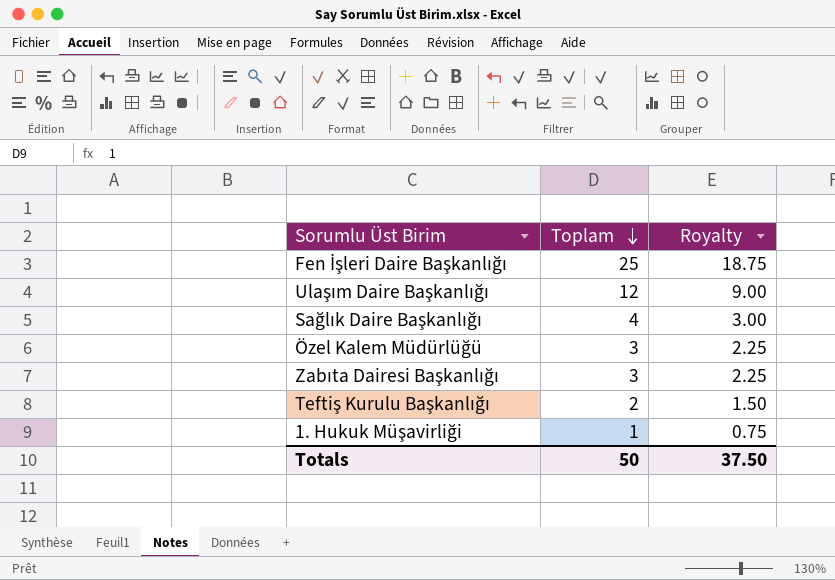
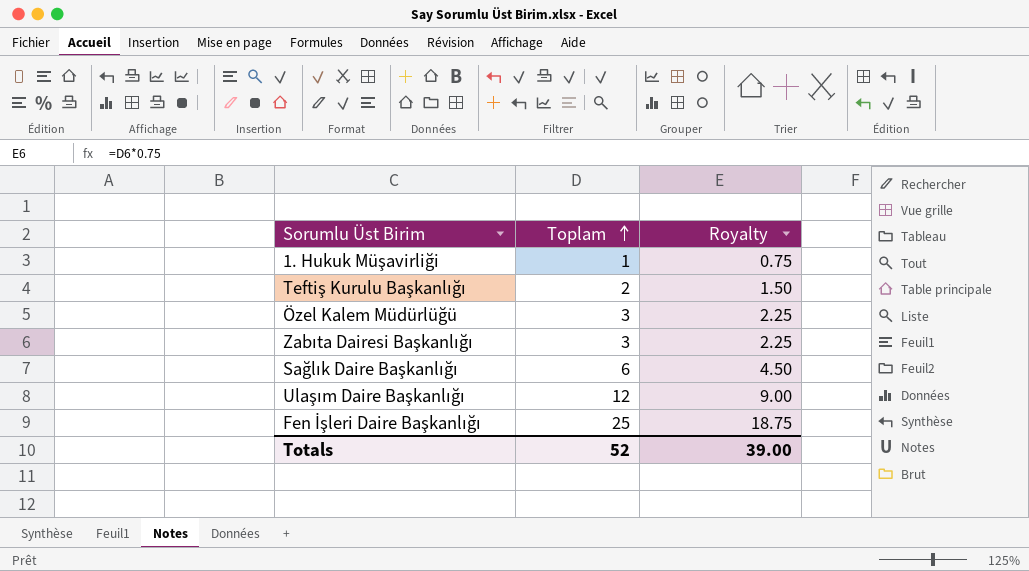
row order: Toplam descending -> Toplam ascending
Sağlık Daire Başkanlığı | Toplam: 4 -> 6
Sağlık Daire Başkanlığı | Royalty: 3.00 -> 4.50
Totals | Toplam: 50 -> 52
Totals | Royalty: 37.50 -> 39.00

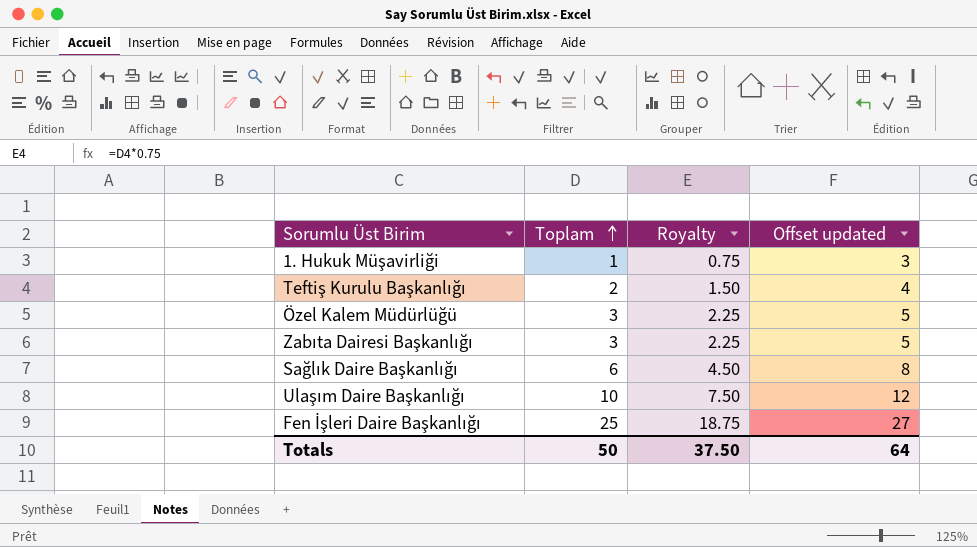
column Offset updated | formula: none -> [Toplam] + 2
Ulaşım Daire Başkanlığı | Toplam: 12 -> 10
Ulaşım Daire Başkanlığı | Royalty: 9.00 -> 7.50
Totals | Toplam: 52 -> 50
Totals | Royalty: 39.00 -> 37.50

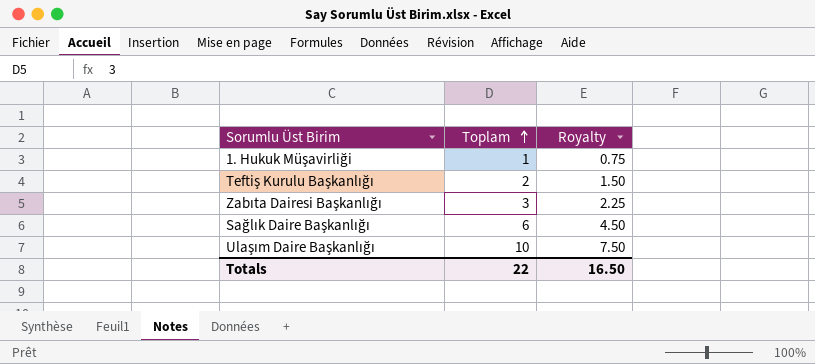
column Offset updated | formula: [Toplam] + 2 -> none
row Özel Kalem Müdürlüğü: 3 | 2.25 | 5 -> none
row Fen İşleri Daire Başkanlığı: 25 | 18.75 | 27 -> none
Totals | Toplam: 50 -> 22
Totals | Royalty: 37.50 -> 16.50

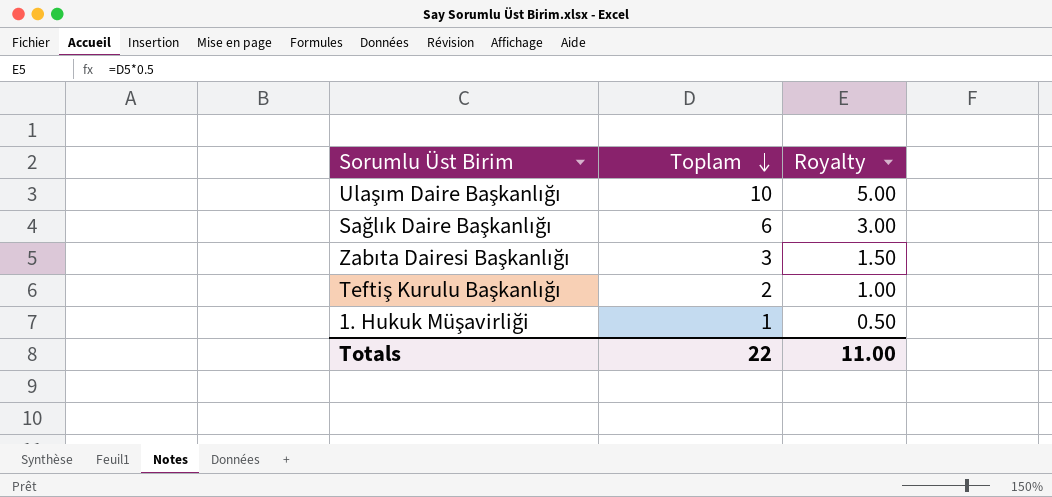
row order: Toplam ascending -> Toplam descending
column Royalty | formula: [Toplam] * 0.75 -> [Toplam] * 0.5
Totals | Royalty: 16.50 -> 11.00

